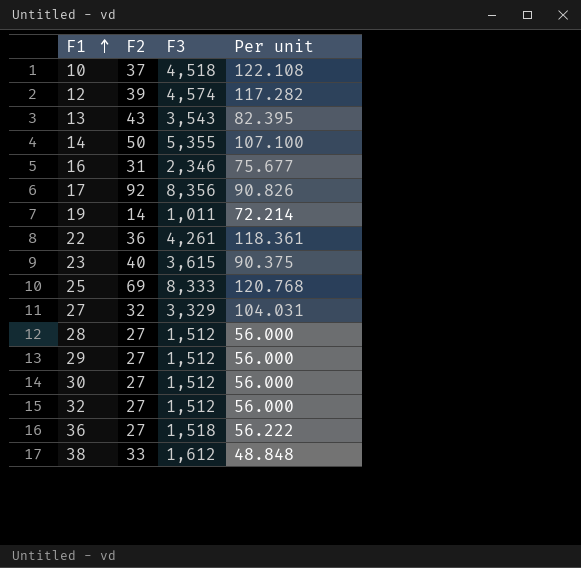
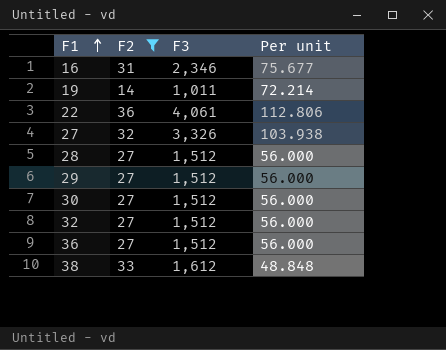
filter: none -> F2 <= 36
22 | F3: 4,261 -> 4,061
22 | Per unit: 118.361 -> 112.806
27 | F3: 3,329 -> 3,326
27 | Per unit: 104.031 -> 103.938
36 | F3: 1,518 -> 1,512
36 | Per unit: 56.222 -> 56.000

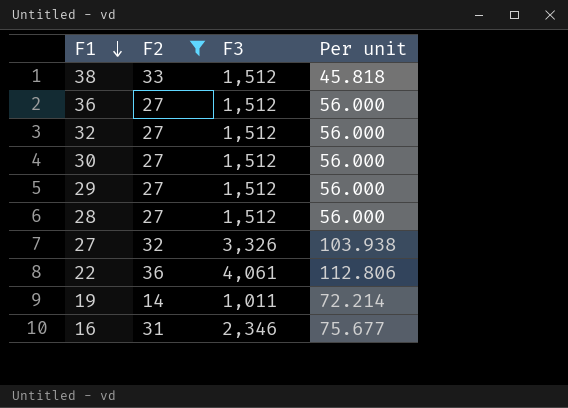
row order: F1 ascending -> F1 descending
38 | F3: 1,612 -> 1,512
38 | Per unit: 48.848 -> 45.818

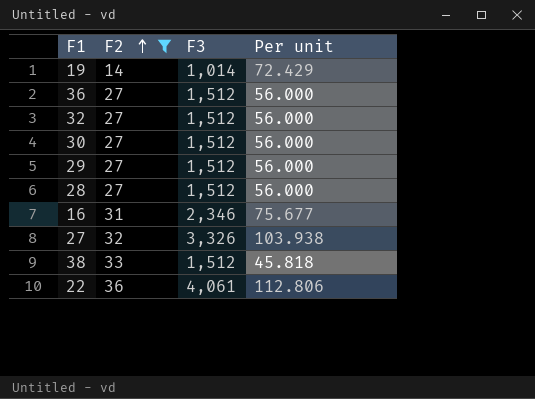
row order: F1 descending -> F2 ascending
19 | F3: 1,011 -> 1,014
19 | Per unit: 72.214 -> 72.429

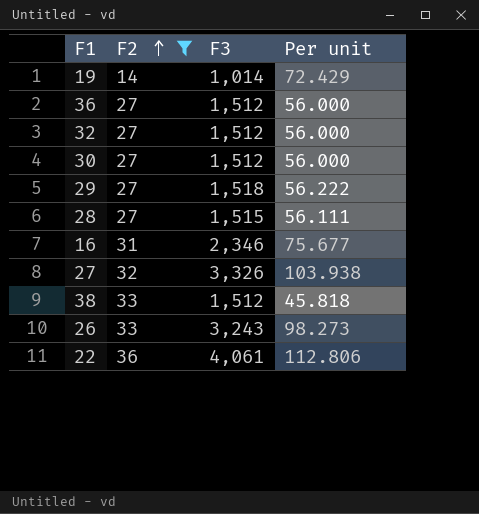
29 | F3: 1,512 -> 1,518
29 | Per unit: 56.000 -> 56.222
28 | F3: 1,512 -> 1,515
28 | Per unit: 56.000 -> 56.111
row 26: none -> 33 | 3,243 | 98.273

